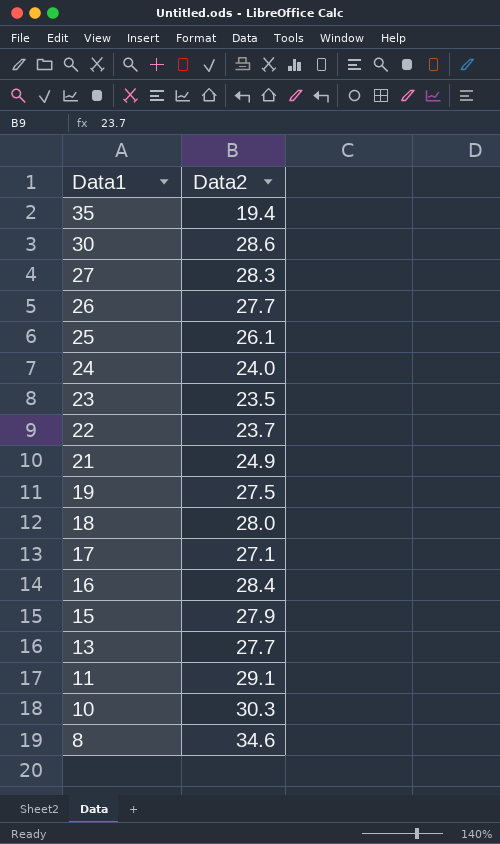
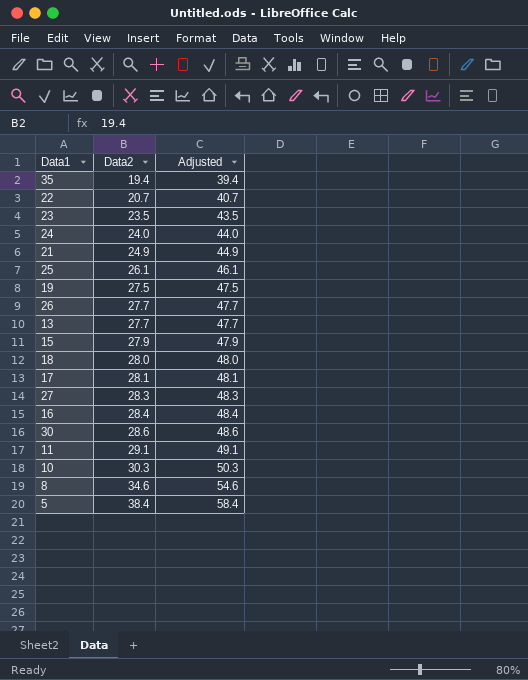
row order: Data1 descending -> Data2 ascending
column Adjusted | formula: none -> [Data2] + 20
22 | Data2: 23.7 -> 20.7
17 | Data2: 27.1 -> 28.1
row 5: none -> 38.4 | 58.4

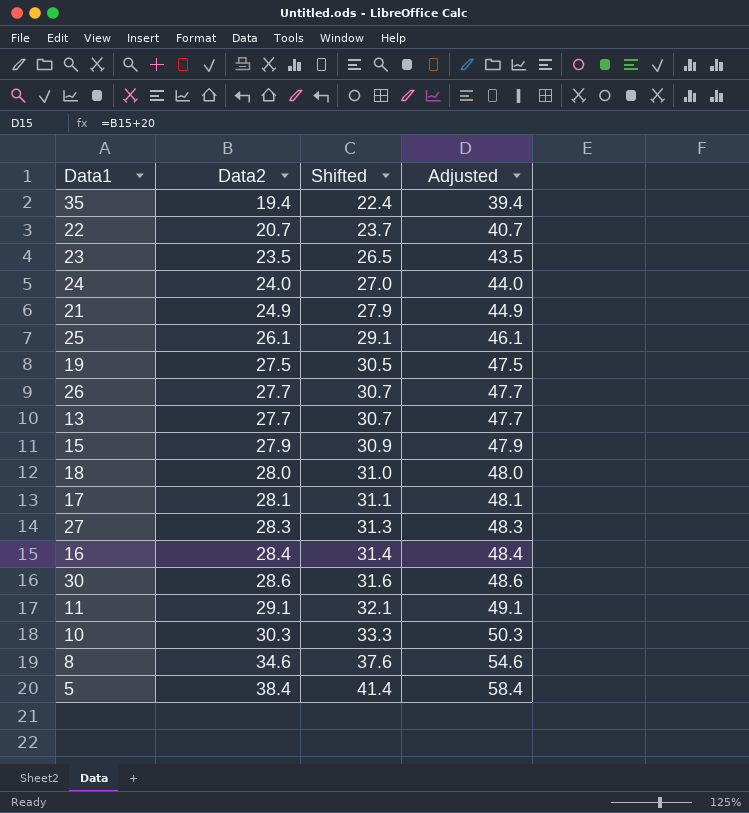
column Shifted | formula: none -> [Data2] + 3

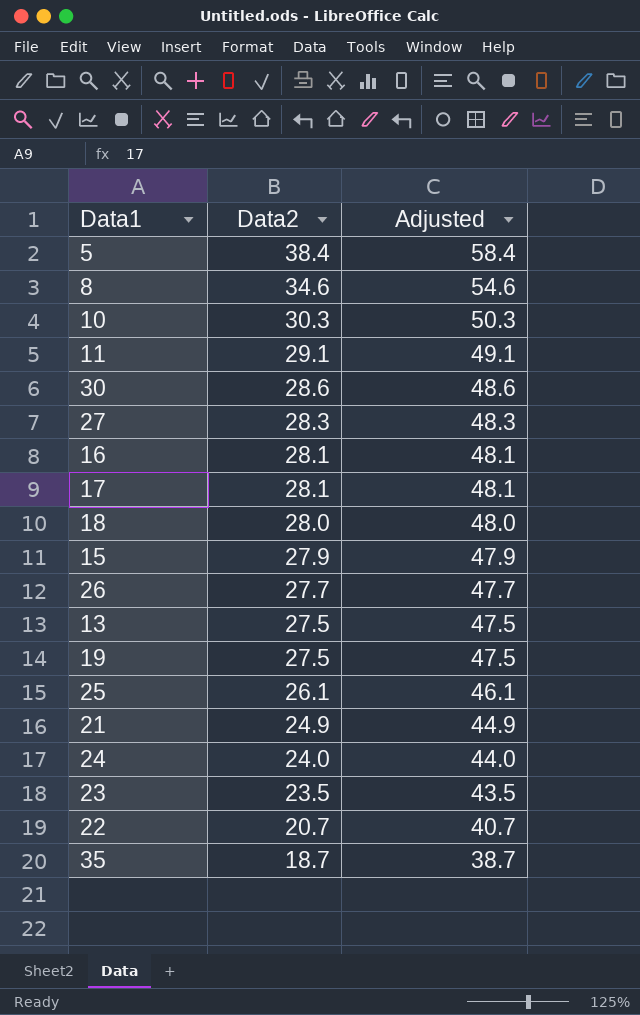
row order: Data2 ascending -> Data2 descending
column Shifted | formula: [Data2] + 3 -> none
16 | Data2: 28.4 -> 28.1
16 | Adjusted: 48.4 -> 48.1
13 | Data2: 27.7 -> 27.5
13 | Adjusted: 47.7 -> 47.5
35 | Data2: 19.4 -> 18.7
35 | Adjusted: 39.4 -> 38.7

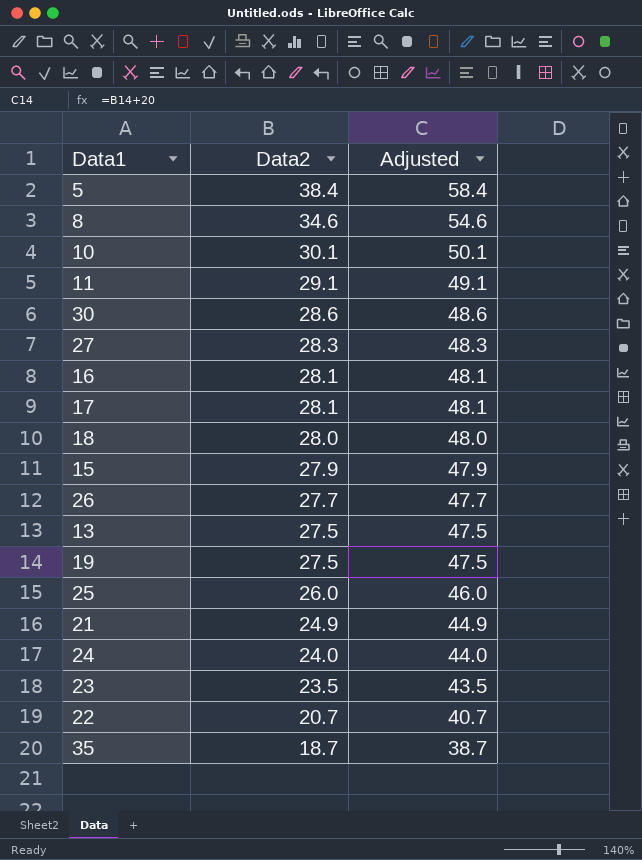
10 | Data2: 30.3 -> 30.1
10 | Adjusted: 50.3 -> 50.1
25 | Data2: 26.1 -> 26.0
25 | Adjusted: 46.1 -> 46.0

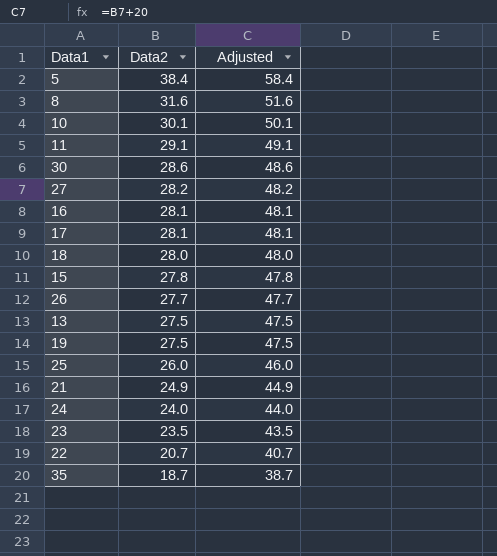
8 | Data2: 34.6 -> 31.6
8 | Adjusted: 54.6 -> 51.6
27 | Data2: 28.3 -> 28.2
27 | Adjusted: 48.3 -> 48.2
15 | Data2: 27.9 -> 27.8
15 | Adjusted: 47.9 -> 47.8

